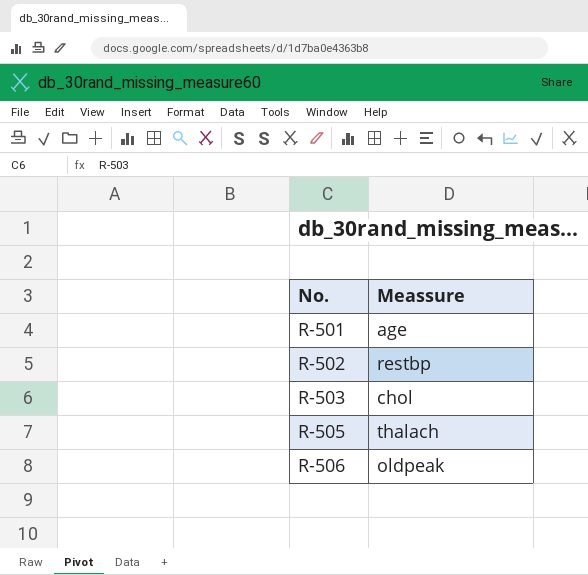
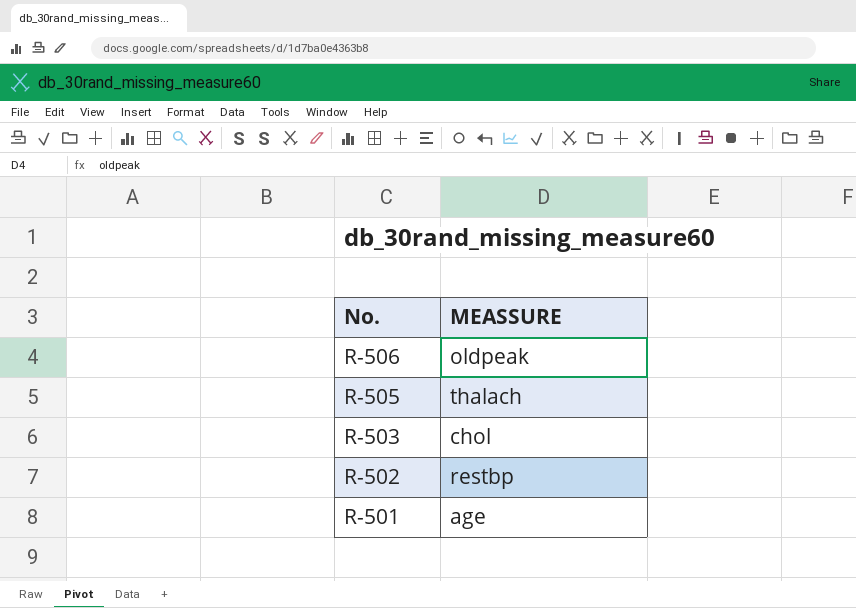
row order: No. ascending -> No. descending
column name: Meassure -> MEASSURE

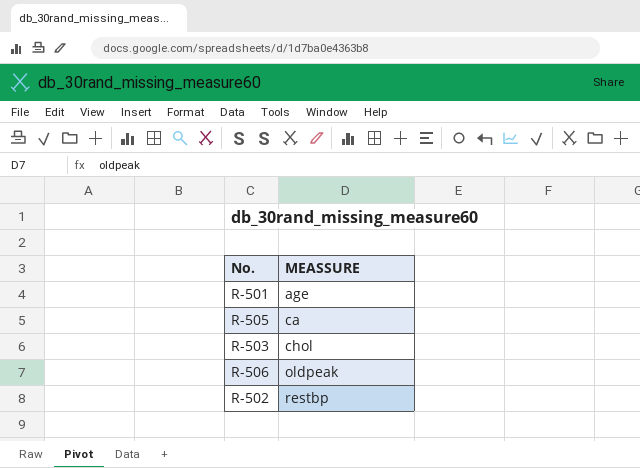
row order: No. descending -> MEASSURE ascending
R-505 | MEASSURE: thalach -> ca

